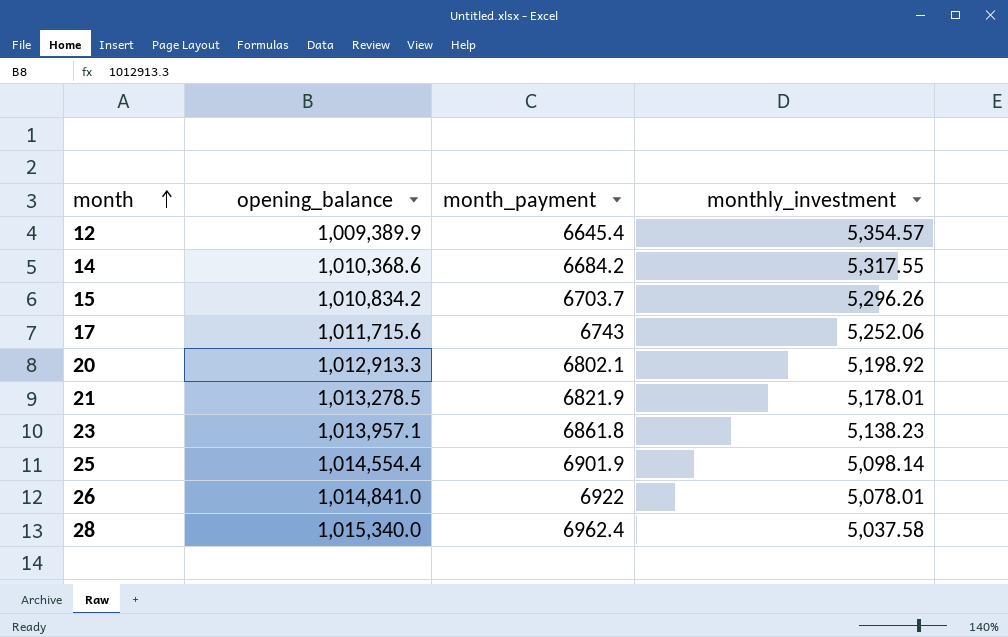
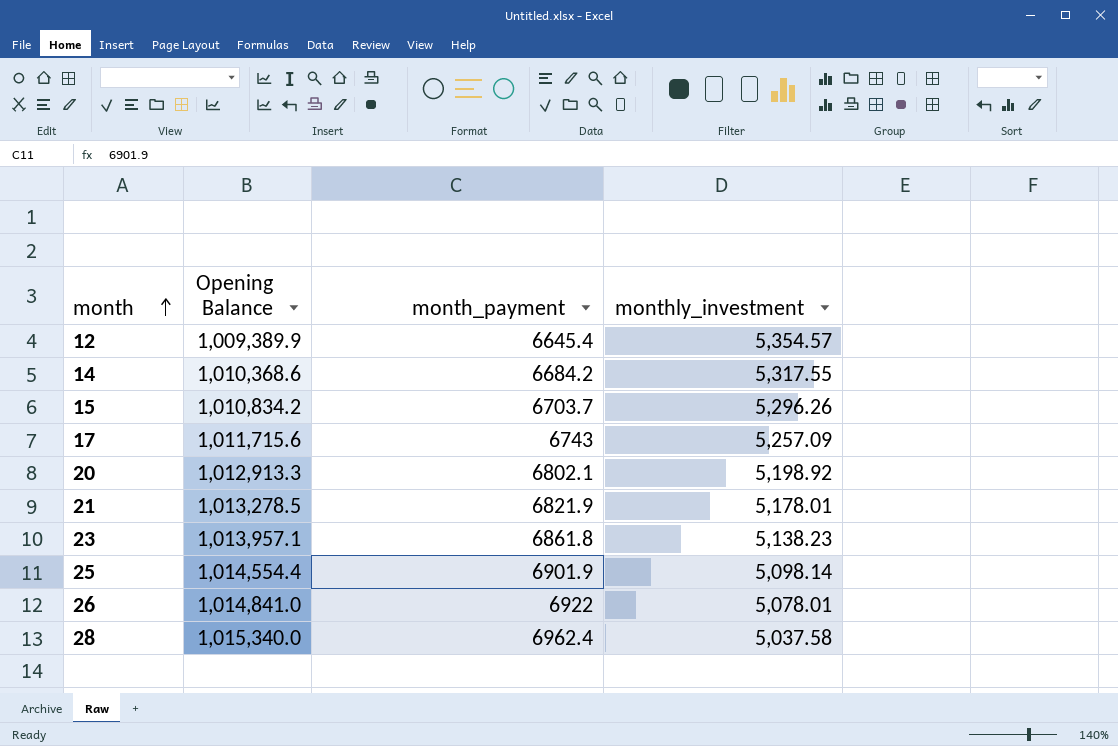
column name: opening_balance -> Opening Balance
17 | monthly_investment: 5,252.06 -> 5,257.09

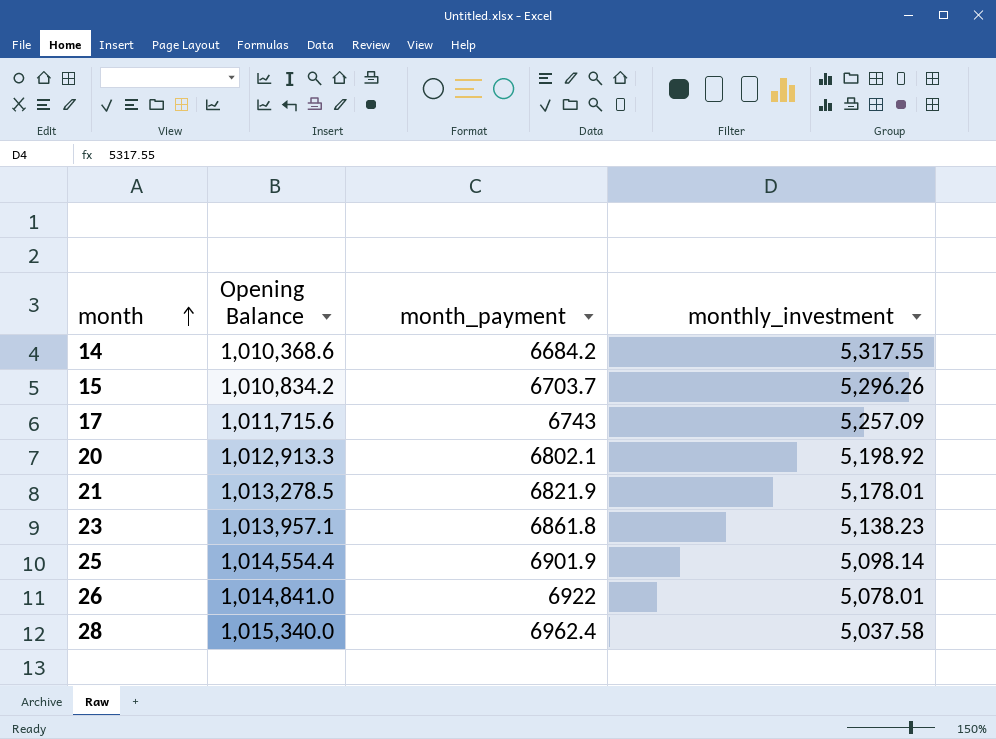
row 12: 1,009,389.9 | 6645.4 | 5,354.57 -> none

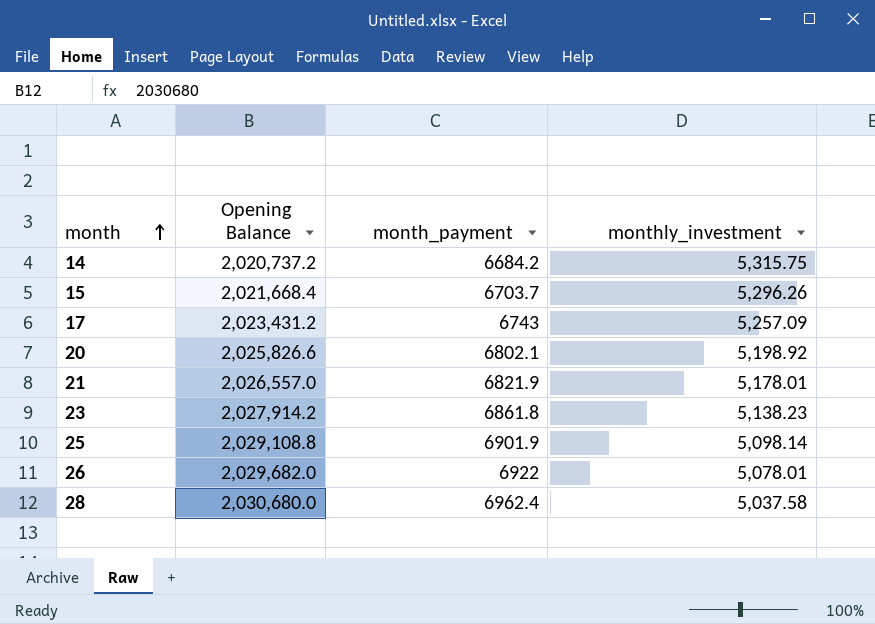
14 | Opening Balance: 1,010,368.6 -> 2,020,737.2
14 | monthly_investment: 5,317.55 -> 5,315.75
15 | Opening Balance: 1,010,834.2 -> 2,021,668.4
17 | Opening Balance: 1,011,715.6 -> 2,023,431.2
20 | Opening Balance: 1,012,913.3 -> 2,025,826.6
21 | Opening Balance: 1,013,278.5 -> 2,026,557.0
23 | Opening Balance: 1,013,957.1 -> 2,027,914.2
25 | Opening Balance: 1,014,554.4 -> 2,029,108.8
26 | Opening Balance: 1,014,841.0 -> 2,029,682.0
28 | Opening Balance: 1,015,340.0 -> 2,030,680.0

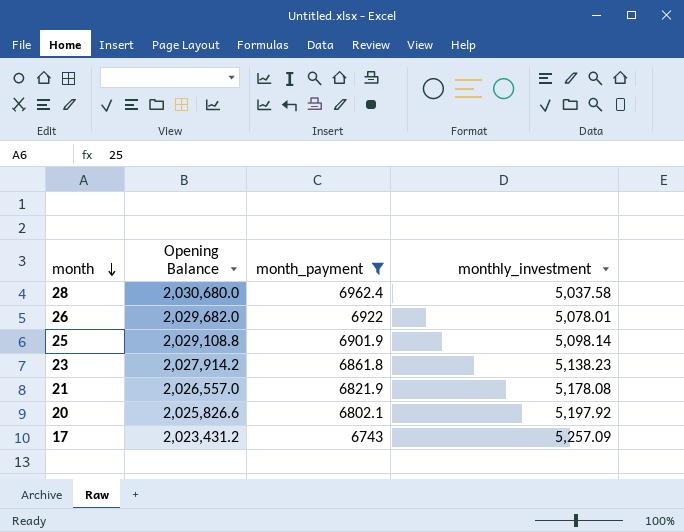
filter: none -> month_payment >= 6743
row order: month ascending -> month descending
21 | monthly_investment: 5,178.01 -> 5,178.08
20 | monthly_investment: 5,198.92 -> 5,197.92

